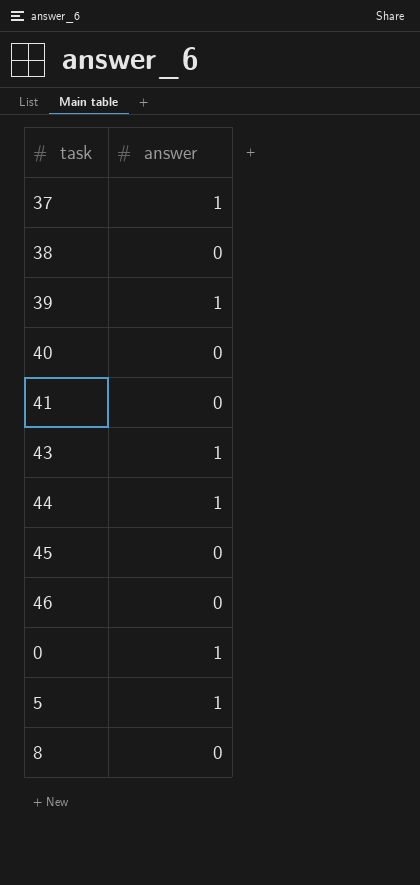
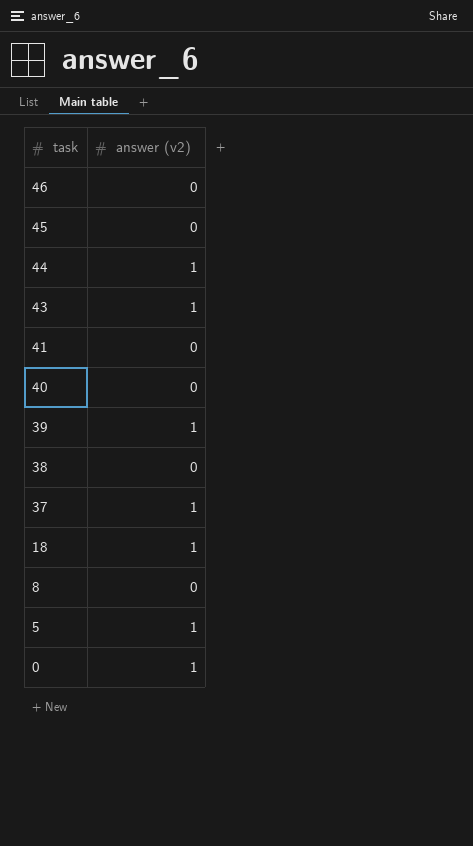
row order: none -> task descending
column name: answer -> answer (v2)
row 18: none -> 1

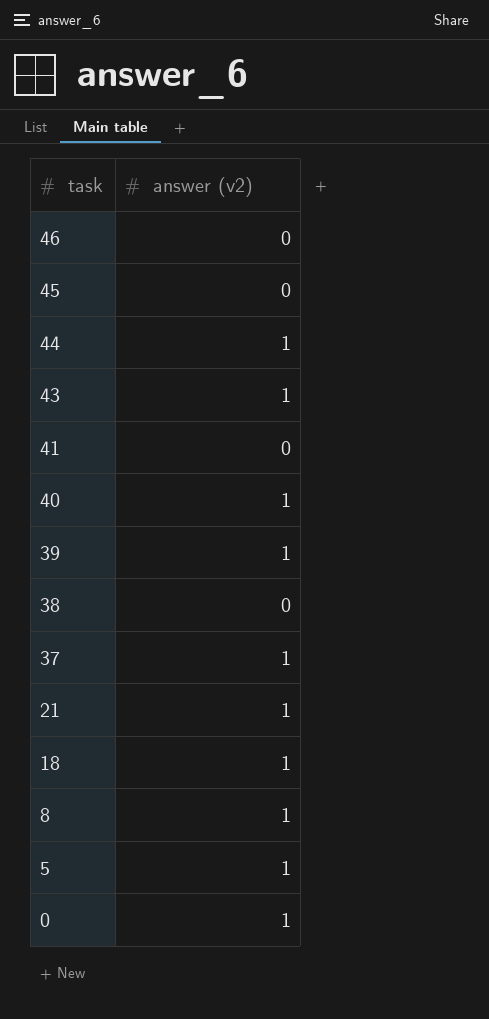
40 | answer (v2): 0 -> 1
row 21: none -> 1
8 | answer (v2): 0 -> 1

